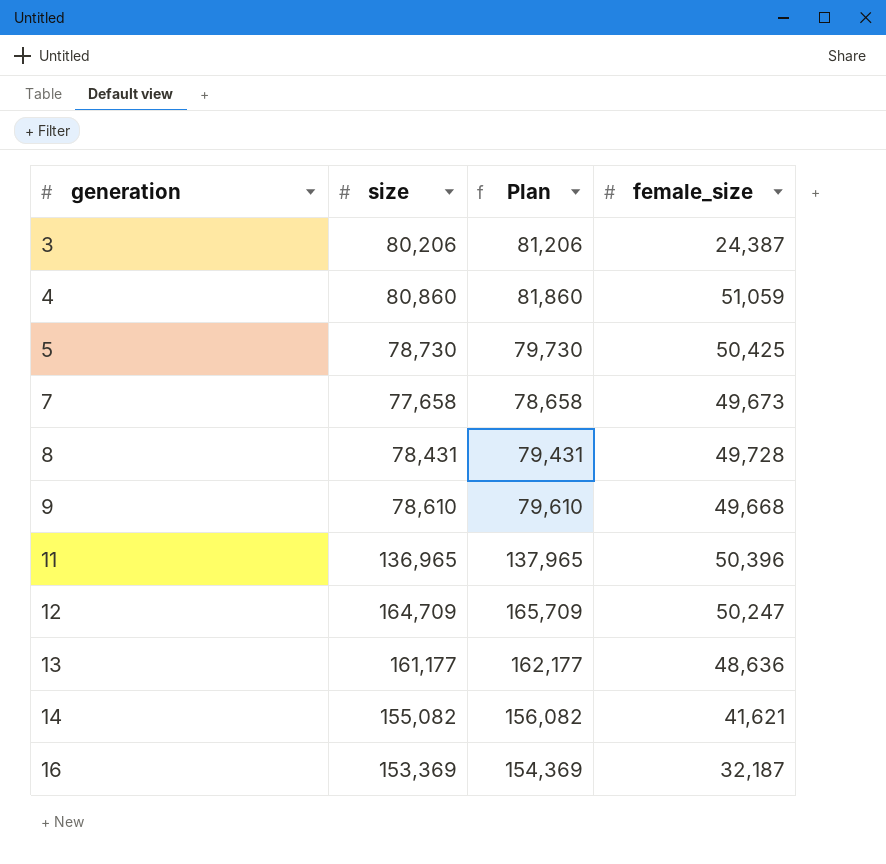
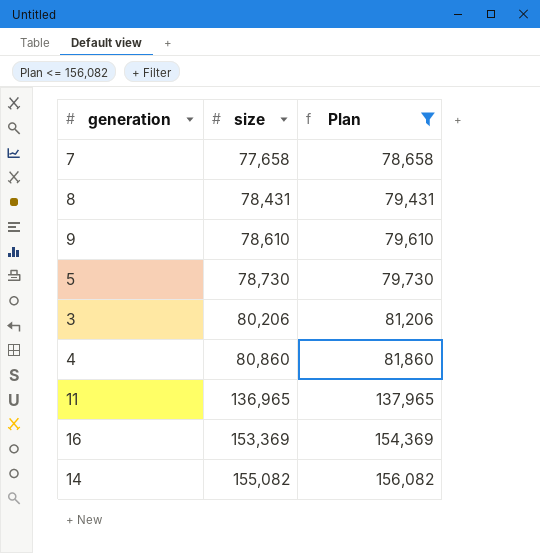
filter: none -> Plan <= 156,082
row order: generation ascending -> size ascending
column female_size | position: 4 -> none

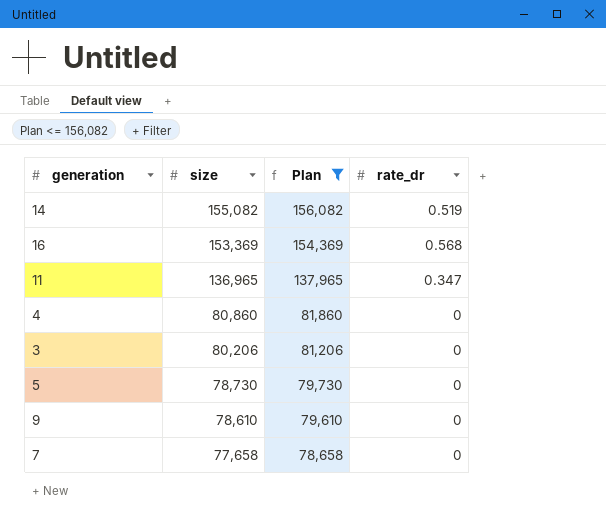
row order: size ascending -> size descending
column rate_dr | position: none -> 4
row 8: 78,431 | 79,431 -> none

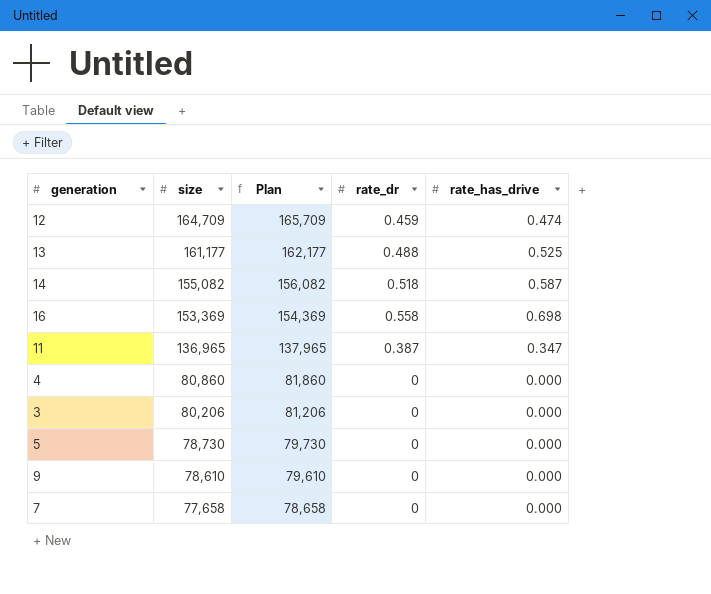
filter: Plan <= 156,082 -> none
column rate_has_drive | position: none -> 5
14 | rate_dr: 0.519 -> 0.518
16 | rate_dr: 0.568 -> 0.558
11 | rate_dr: 0.347 -> 0.387

